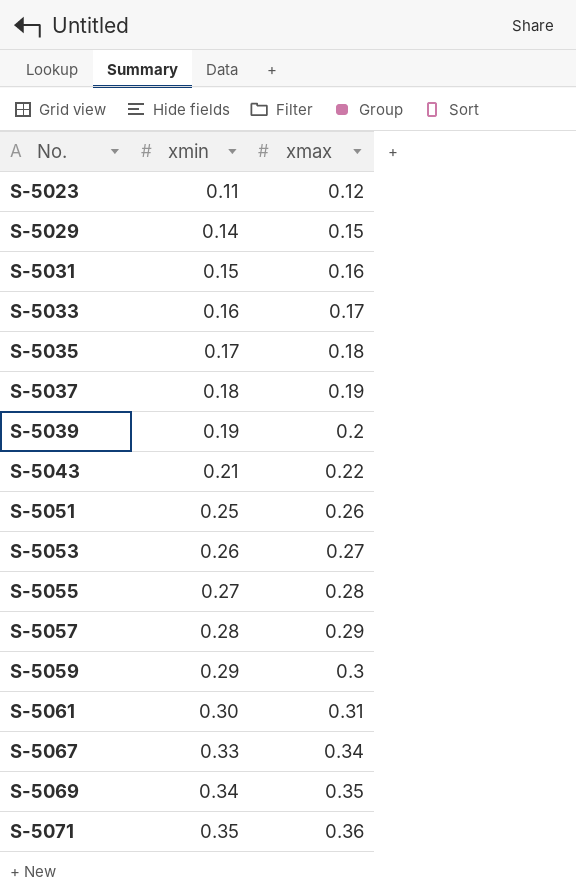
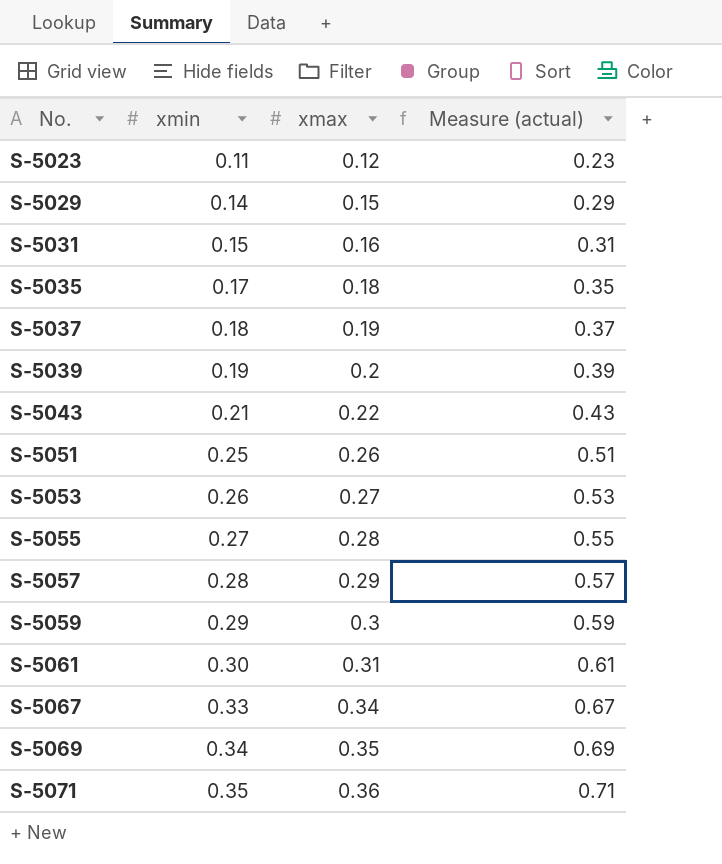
column Measure (actual) | formula: none -> [xmin] + [xmax]
row S-5033: 0.16 | 0.17 -> none

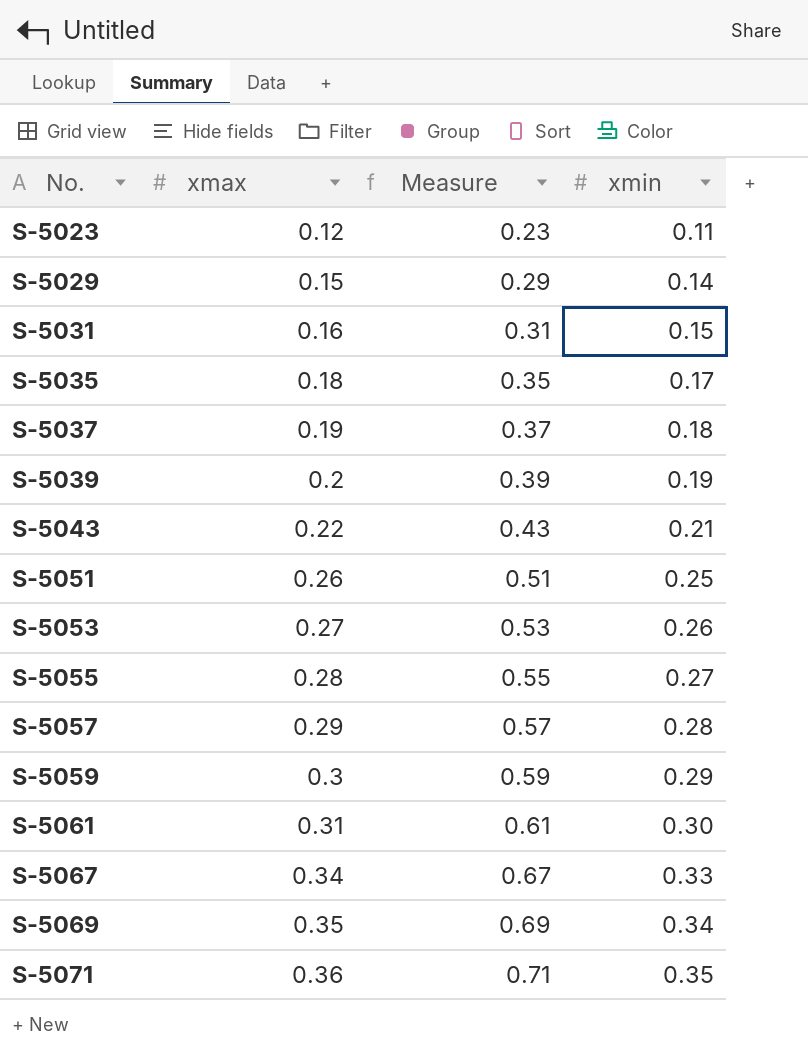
column name: Measure (actual) -> Measure
column xmin | position: 2 -> 4

